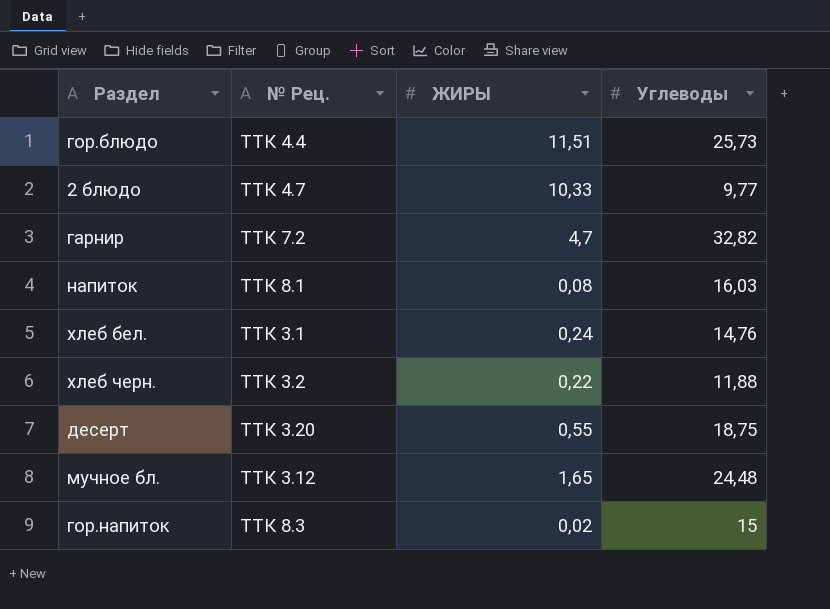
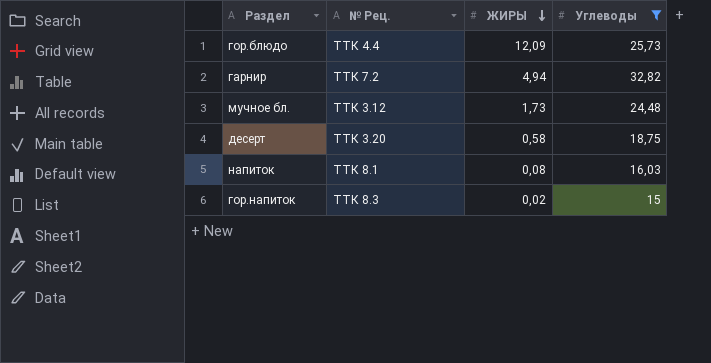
filter: none -> Углеводы >= 15
row order: none -> ЖИРЫ descending
гор.блюдо | ЖИРЫ: 11,51 -> 12,09
гарнир | ЖИРЫ: 4,7 -> 4,94
мучное бл. | ЖИРЫ: 1,65 -> 1,73
десерт | ЖИРЫ: 0,55 -> 0,58

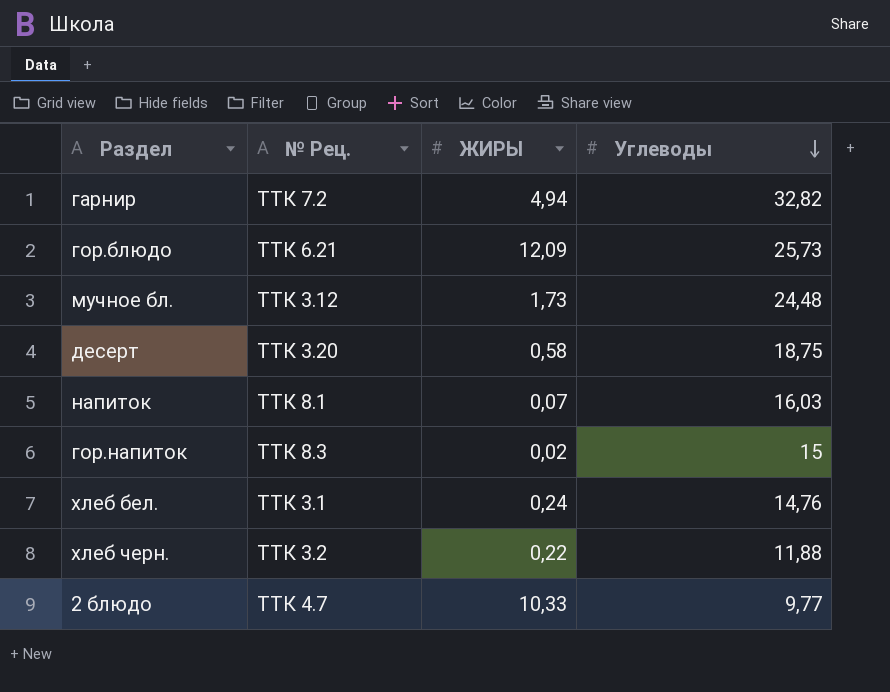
filter: Углеводы >= 15 -> none
row order: ЖИРЫ descending -> Углеводы descending
гор.блюдо | № Рец.: ТТК 4.4 -> ТТК 6.21
напиток | ЖИРЫ: 0,08 -> 0,07

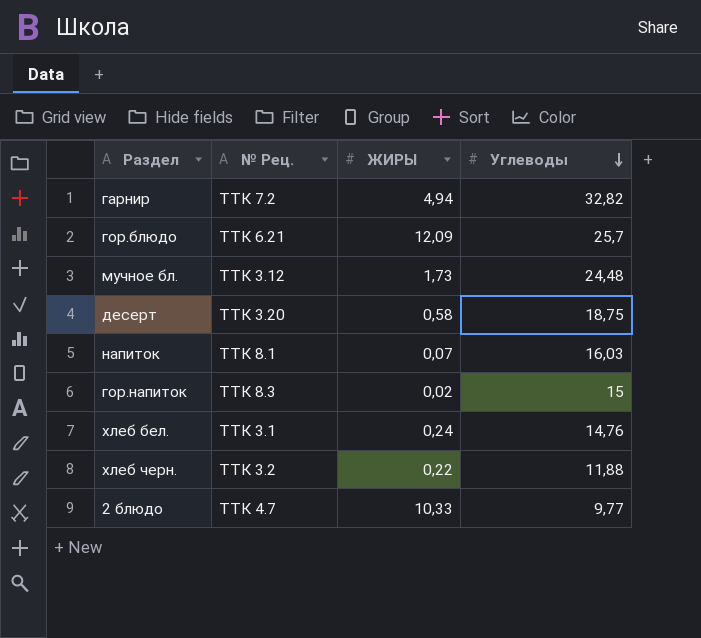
гор.блюдо | Углеводы: 25,73 -> 25,7

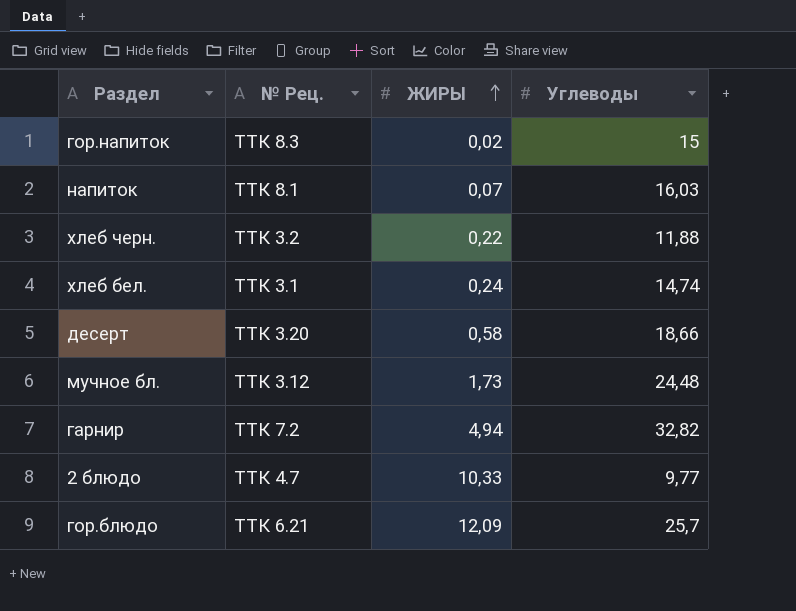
row order: Углеводы descending -> ЖИРЫ ascending
хлеб бел. | Углеводы: 14,76 -> 14,74
десерт | Углеводы: 18,75 -> 18,66

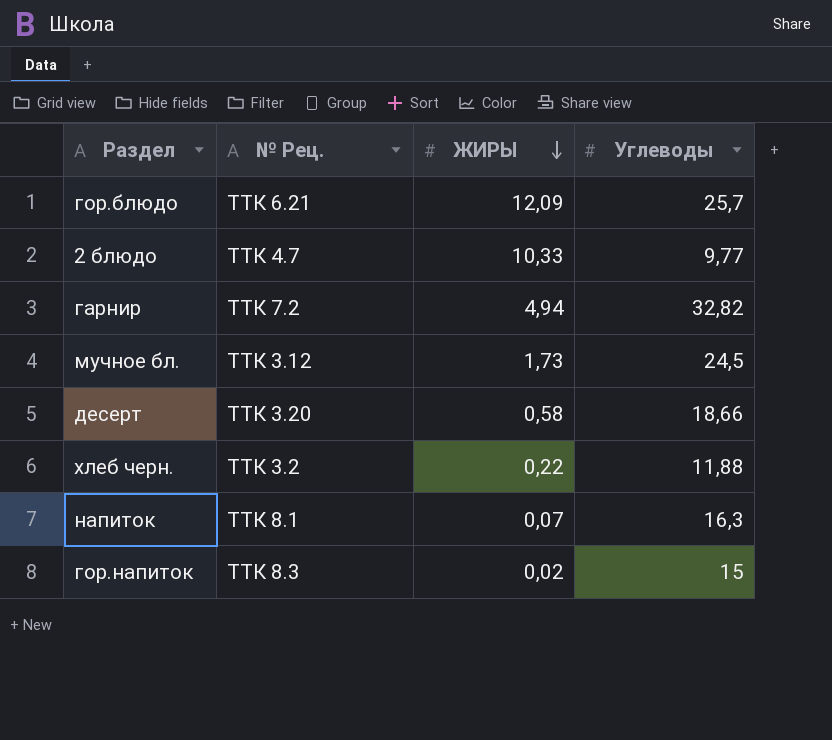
row order: ЖИРЫ ascending -> ЖИРЫ descending
row хлеб бел.: ТТК 3.1 | 0,24 | 14,74 -> none
мучное бл. | Углеводы: 24,48 -> 24,5
напиток | Углеводы: 16,03 -> 16,3

